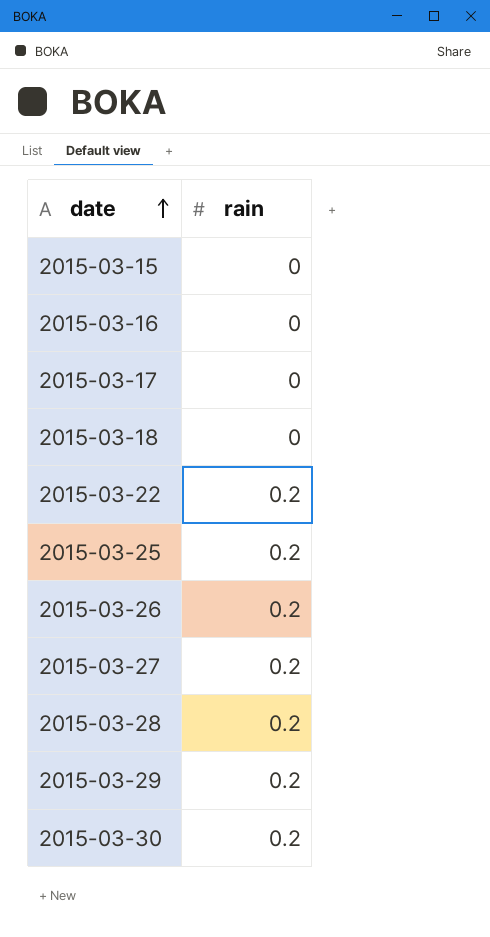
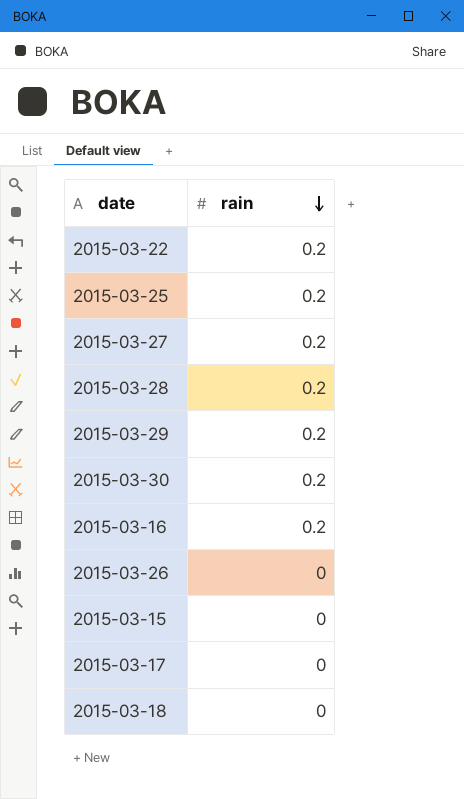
row order: date ascending -> rain descending
2015-03-16 | rain: 0 -> 0.2
2015-03-26 | rain: 0.2 -> 0

